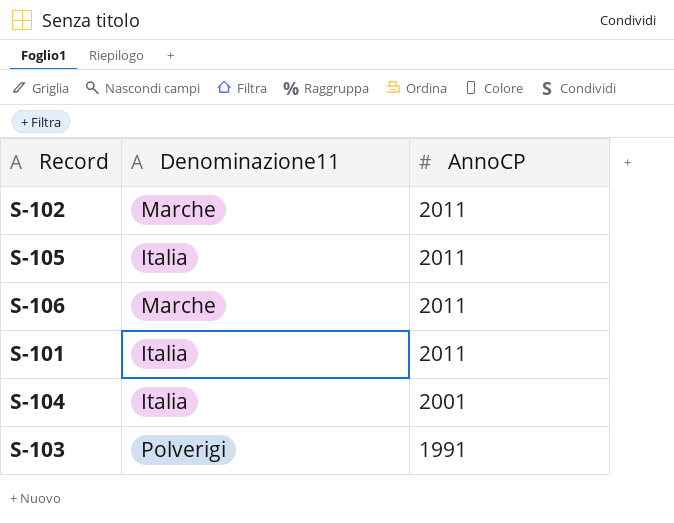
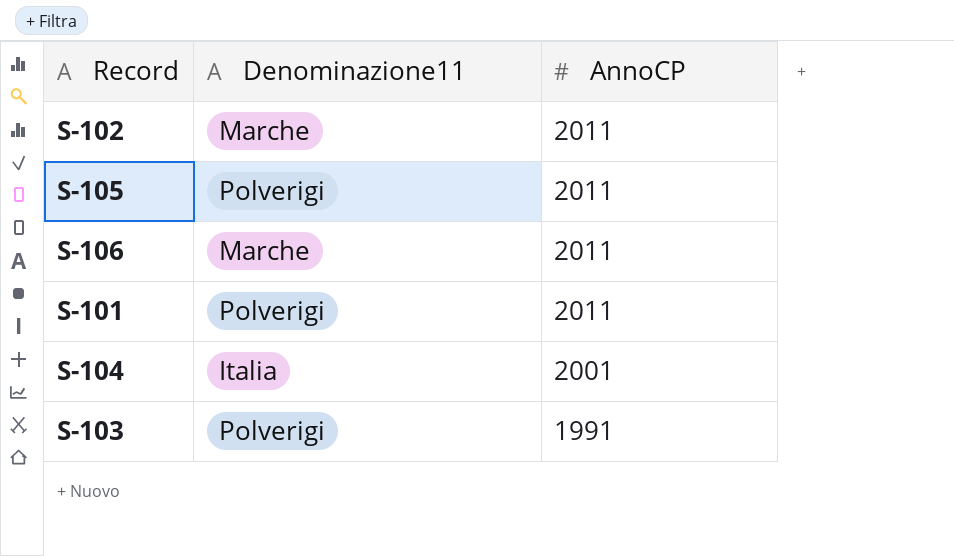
S-105 | Denominazione11: Italia -> Polverigi
S-101 | Denominazione11: Italia -> Polverigi

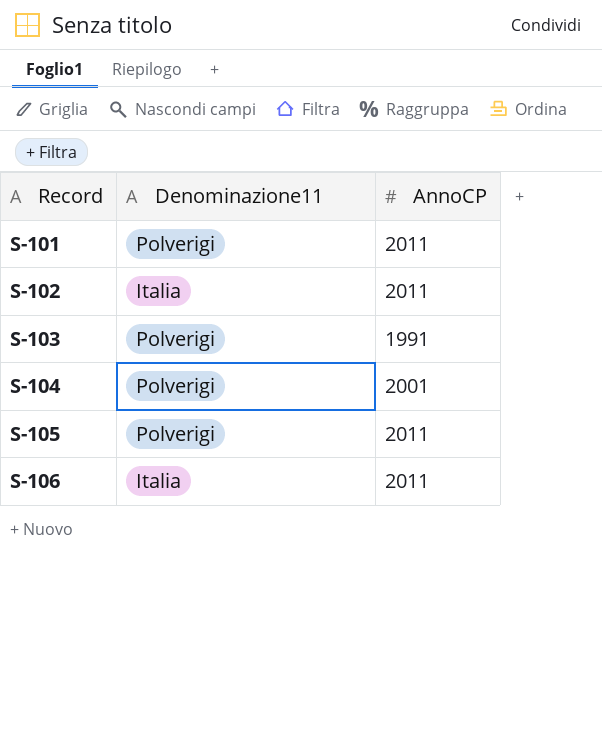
row order: AnnoCP descending -> Record ascending
S-102 | Denominazione11: Marche -> Italia
S-104 | Denominazione11: Italia -> Polverigi
S-106 | Denominazione11: Marche -> Italia

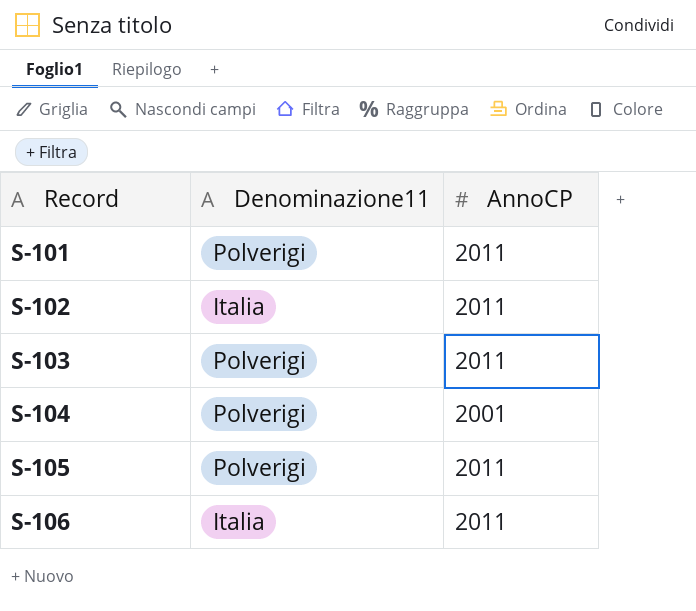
S-103 | AnnoCP: 1991 -> 2011

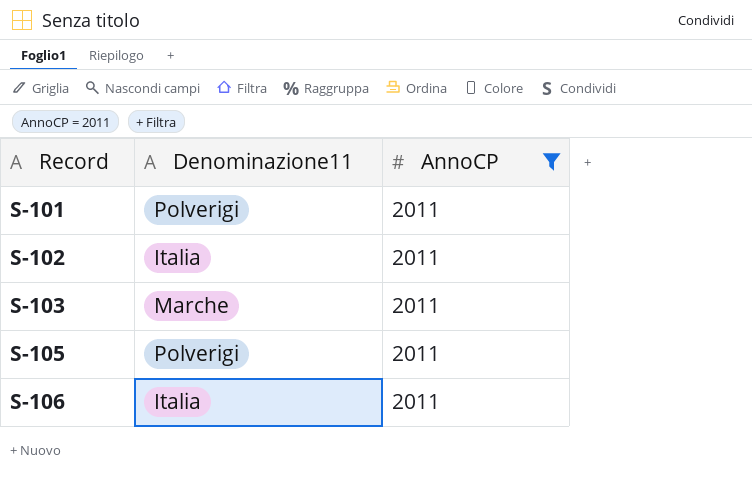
filter: none -> AnnoCP = 2011
S-103 | Denominazione11: Polverigi -> Marche

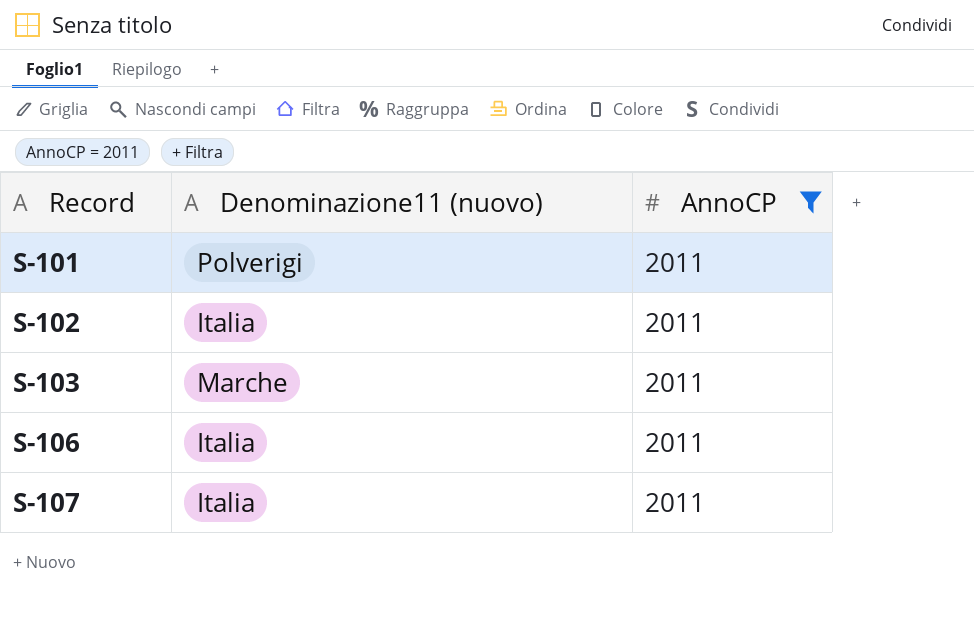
column name: Denominazione11 -> Denominazione11 (nuovo)
row S-105: Polverigi | 2011 -> none
row S-107: none -> Italia | 2011

